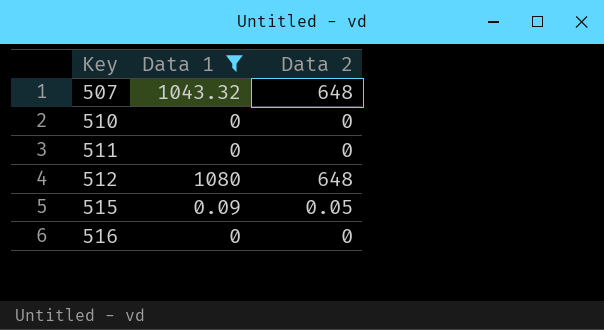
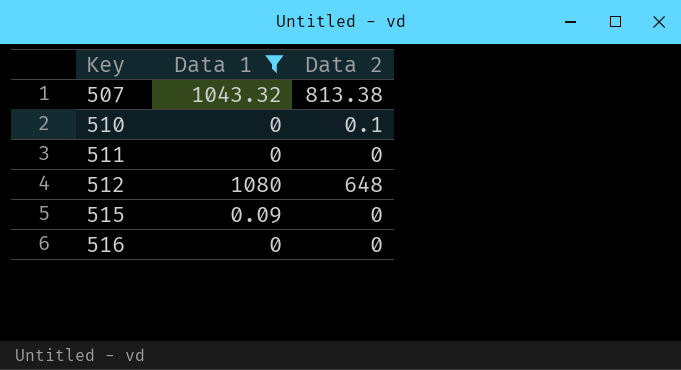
507 | Data 2: 648 -> 813.38
510 | Data 2: 0 -> 0.1
515 | Data 2: 0.05 -> 0

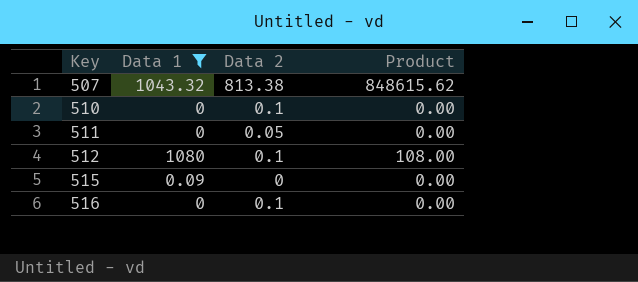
column Product | formula: none -> [Data 1] * [Data 2]
511 | Data 2: 0 -> 0.05
512 | Data 2: 648 -> 0.1
516 | Data 2: 0 -> 0.1

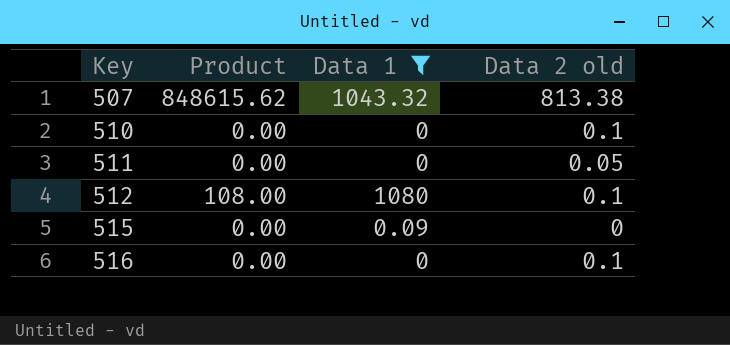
column Product | position: 4 -> 2
column name: Data 2 -> Data 2 old

